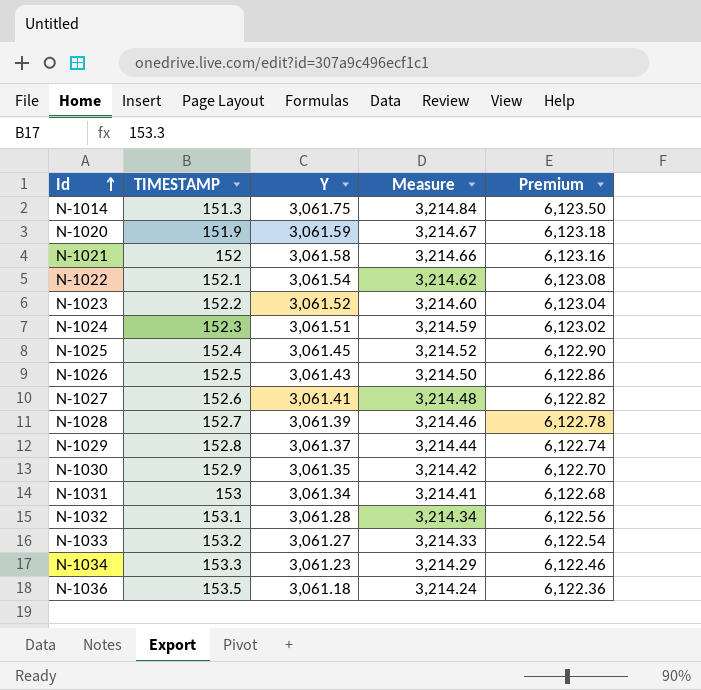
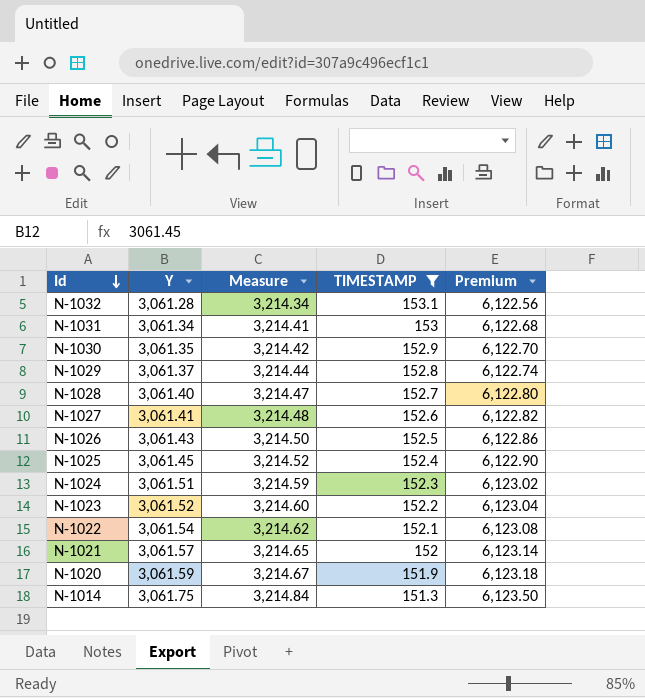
filter: none -> TIMESTAMP <= 153.1
row order: Id ascending -> Id descending
column TIMESTAMP | position: 2 -> 4
N-1028 | Y: 3,061.39 -> 3,061.40
N-1028 | Measure: 3,214.46 -> 3,214.47
N-1028 | Premium: 6,122.78 -> 6,122.80
N-1021 | Y: 3,061.58 -> 3,061.57
N-1021 | Measure: 3,214.66 -> 3,214.65
N-1021 | Premium: 6,123.16 -> 6,123.14

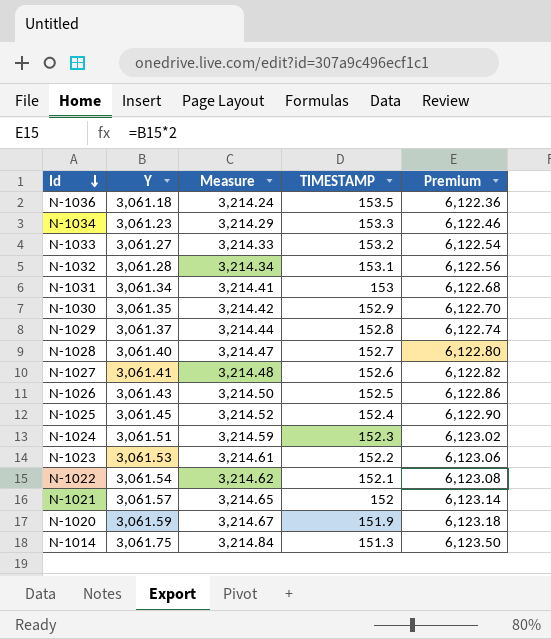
filter: TIMESTAMP <= 153.1 -> none
N-1023 | Y: 3,061.52 -> 3,061.53
N-1023 | Measure: 3,214.60 -> 3,214.61
N-1023 | Premium: 6,123.04 -> 6,123.06

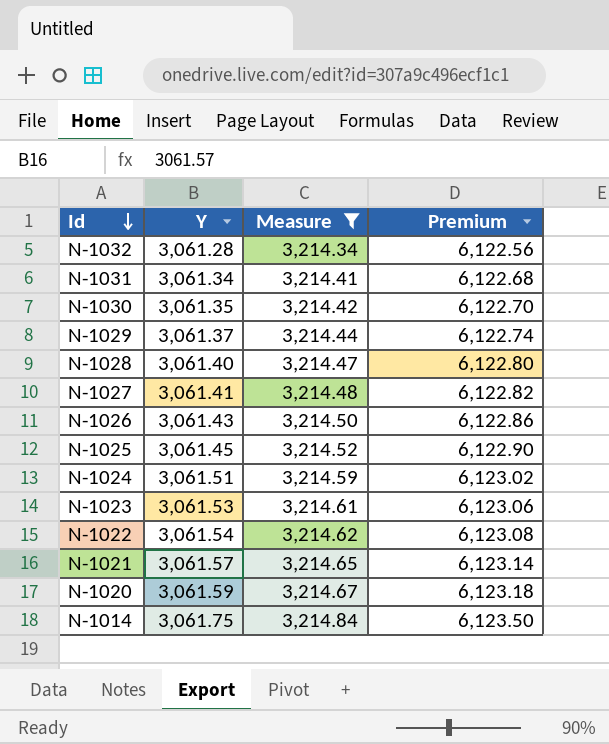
filter: none -> Measure >= 3,214.34
column TIMESTAMP | position: 4 -> none

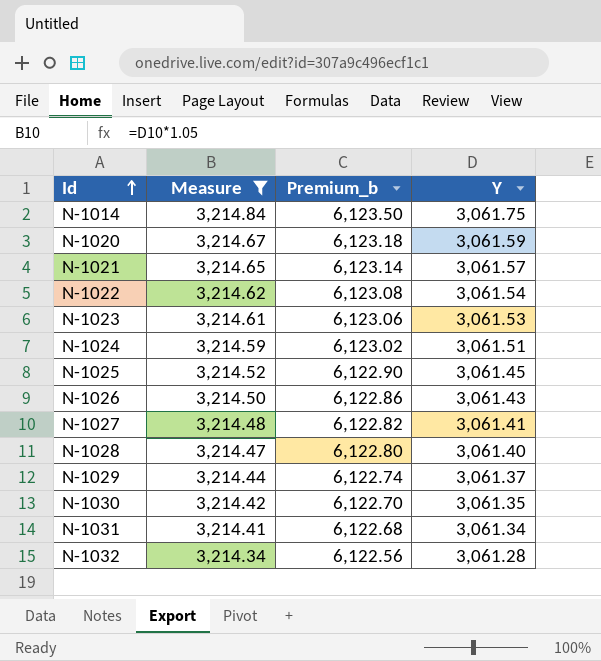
row order: Id descending -> Id ascending
column name: Premium -> Premium_b
column Y | position: 2 -> 4

